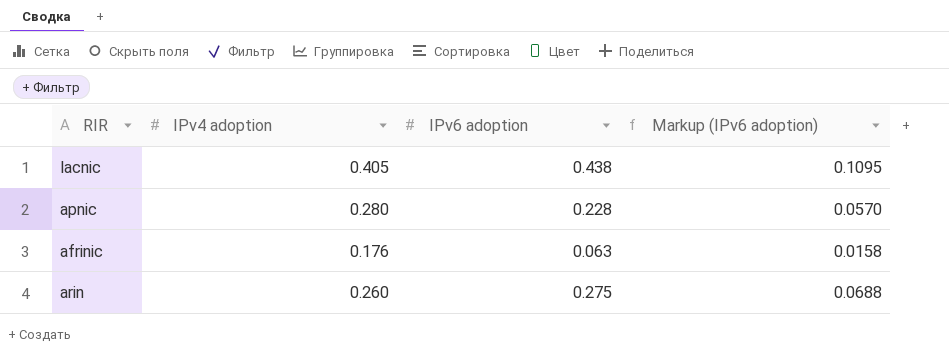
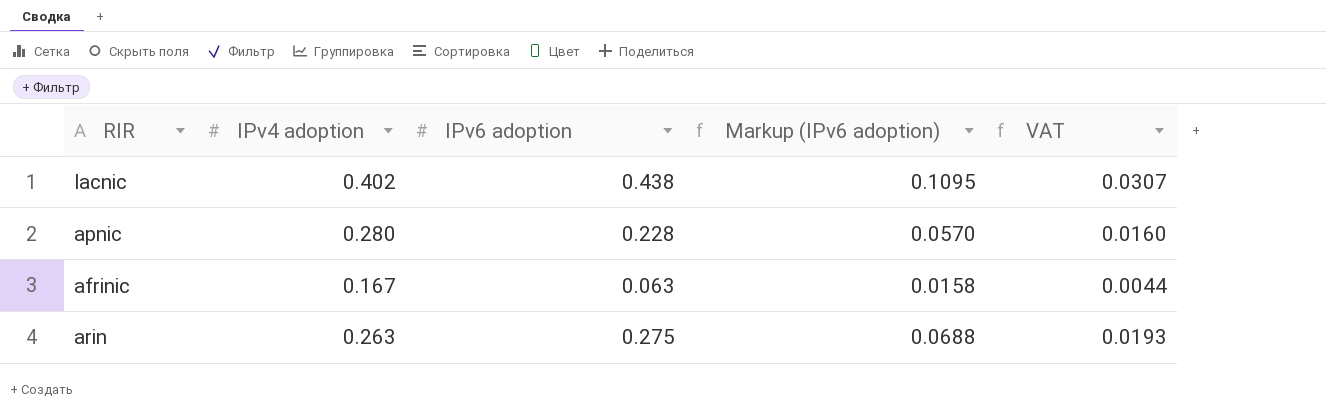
column VAT | formula: none -> [IPv6 adoption] * 0.07
lacnic | IPv4 adoption: 0.405 -> 0.402
afrinic | IPv4 adoption: 0.176 -> 0.167
arin | IPv4 adoption: 0.260 -> 0.263

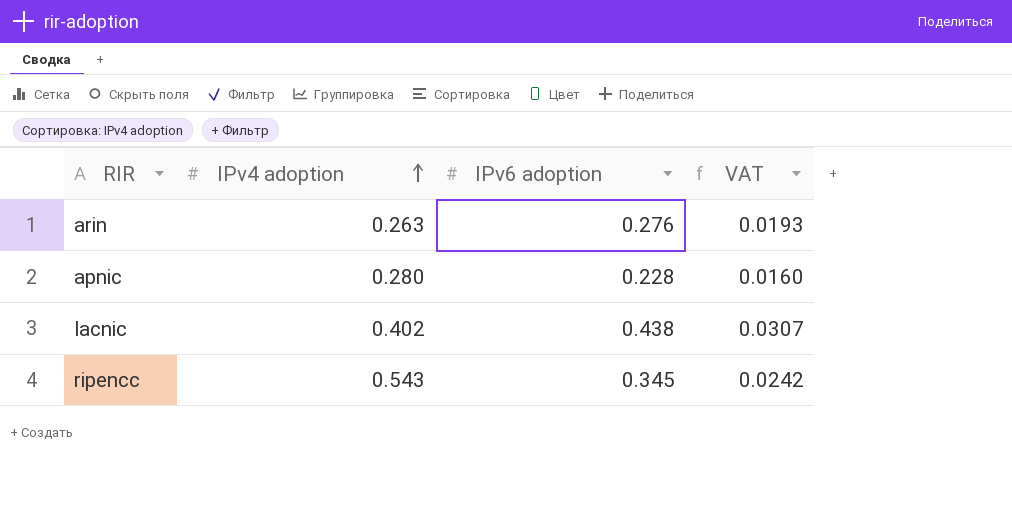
row order: none -> IPv4 adoption ascending
column Markup (IPv6 adoption) | formula: [IPv6 adoption] * 0.25 -> none
row afrinic: 0.167 | 0.063 | 0.0158 | 0.0044 -> none
arin | IPv6 adoption: 0.275 -> 0.276
row ripencc: none -> 0.543 | 0.345 | 0.0242

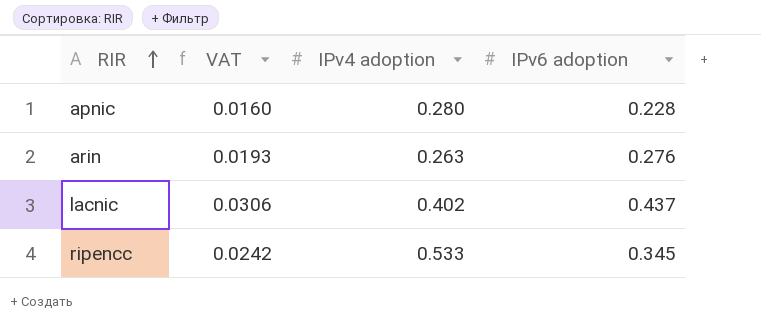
row order: IPv4 adoption ascending -> RIR ascending
column VAT | position: 4 -> 2
lacnic | VAT: 0.0307 -> 0.0306
lacnic | IPv6 adoption: 0.438 -> 0.437
ripencc | IPv4 adoption: 0.543 -> 0.533

